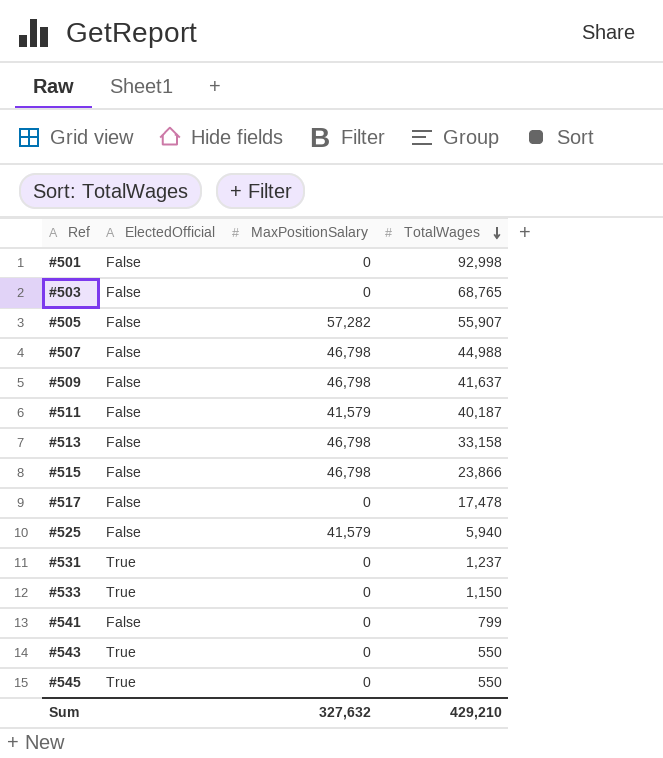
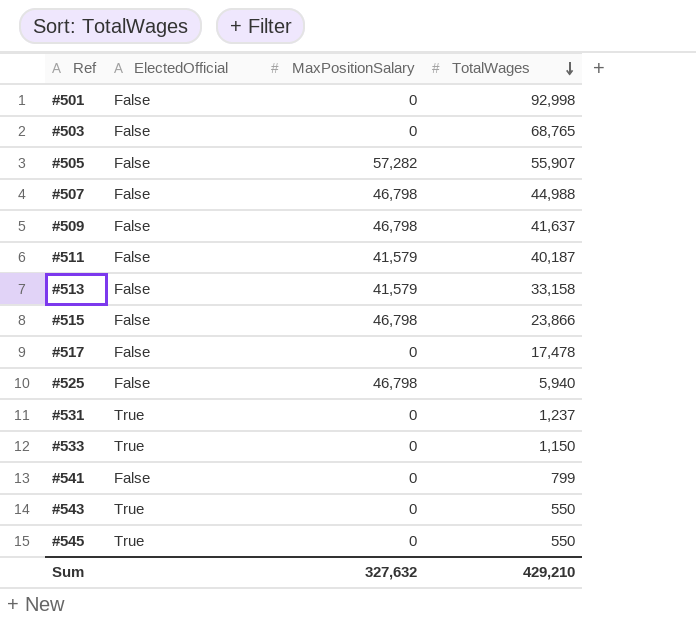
#513 | MaxPositionSalary: 46,798 -> 41,579
#525 | MaxPositionSalary: 41,579 -> 46,798

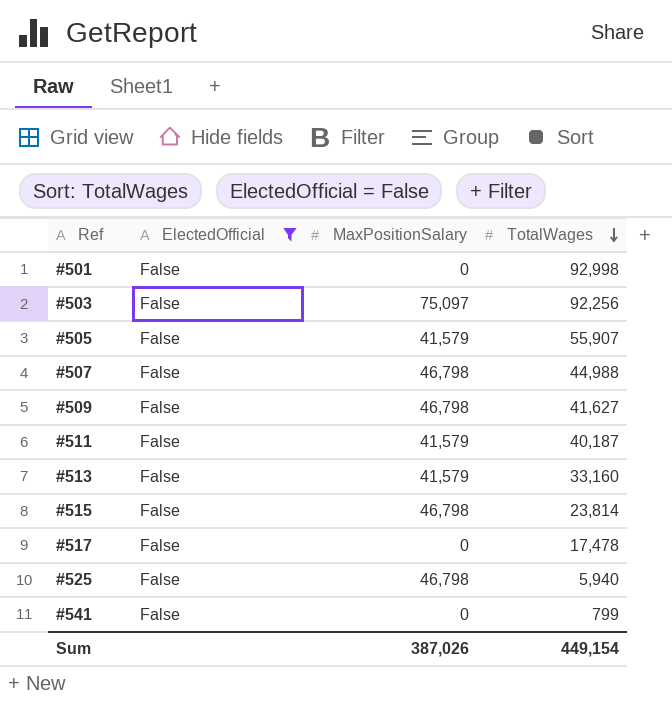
filter: none -> ElectedOfficial = False
#503 | MaxPositionSalary: 0 -> 75,097
#503 | TotalWages: 68,765 -> 92,256
#505 | MaxPositionSalary: 57,282 -> 41,579
#509 | TotalWages: 41,637 -> 41,627
#513 | TotalWages: 33,158 -> 33,160
#515 | TotalWages: 23,866 -> 23,814
Sum | MaxPositionSalary: 327,632 -> 387,026
Sum | TotalWages: 429,210 -> 449,154

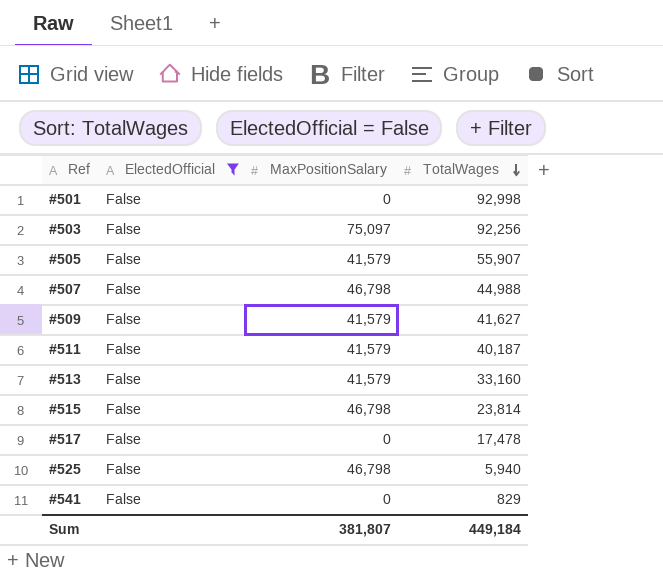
#509 | MaxPositionSalary: 46,798 -> 41,579
#541 | TotalWages: 799 -> 829
Sum | MaxPositionSalary: 387,026 -> 381,807
Sum | TotalWages: 449,154 -> 449,184

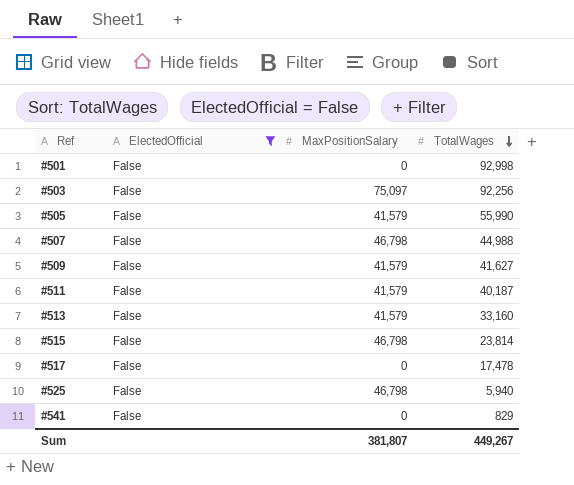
#505 | TotalWages: 55,907 -> 55,990
Sum | TotalWages: 449,184 -> 449,267

